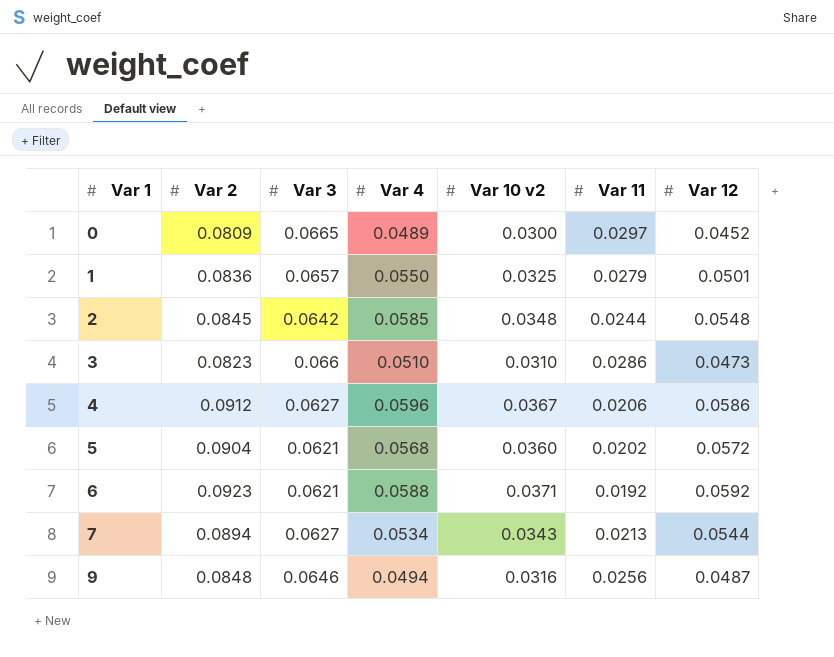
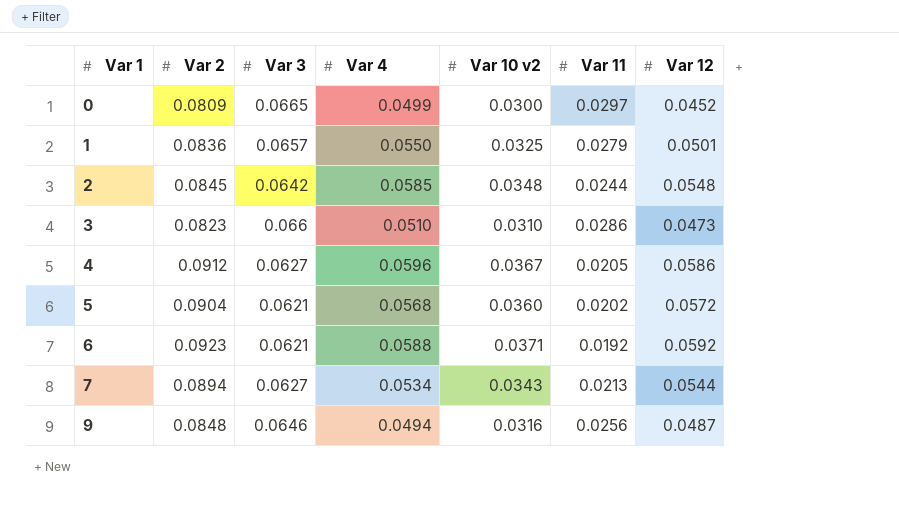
0 | Var 4: 0.0489 -> 0.0499
4 | Var 11: 0.0206 -> 0.0205

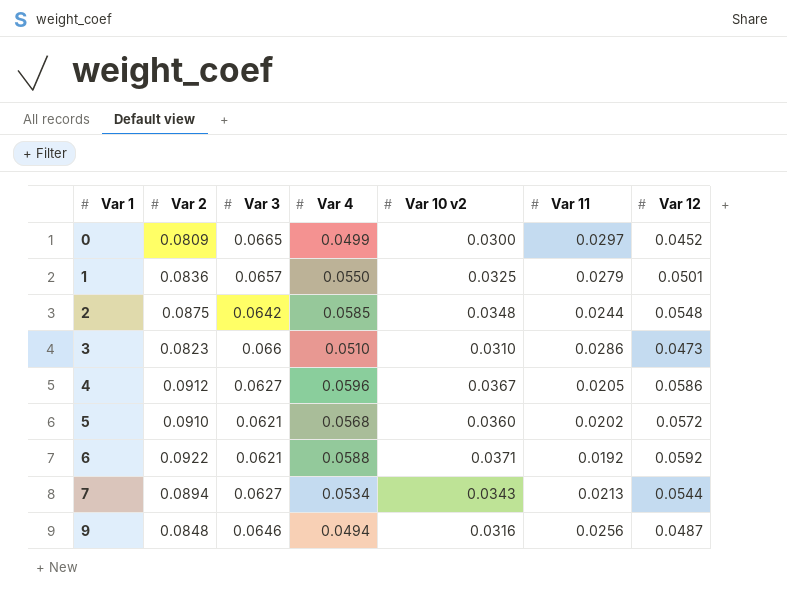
2 | Var 2: 0.0845 -> 0.0875
5 | Var 2: 0.0904 -> 0.0910
6 | Var 2: 0.0923 -> 0.0922

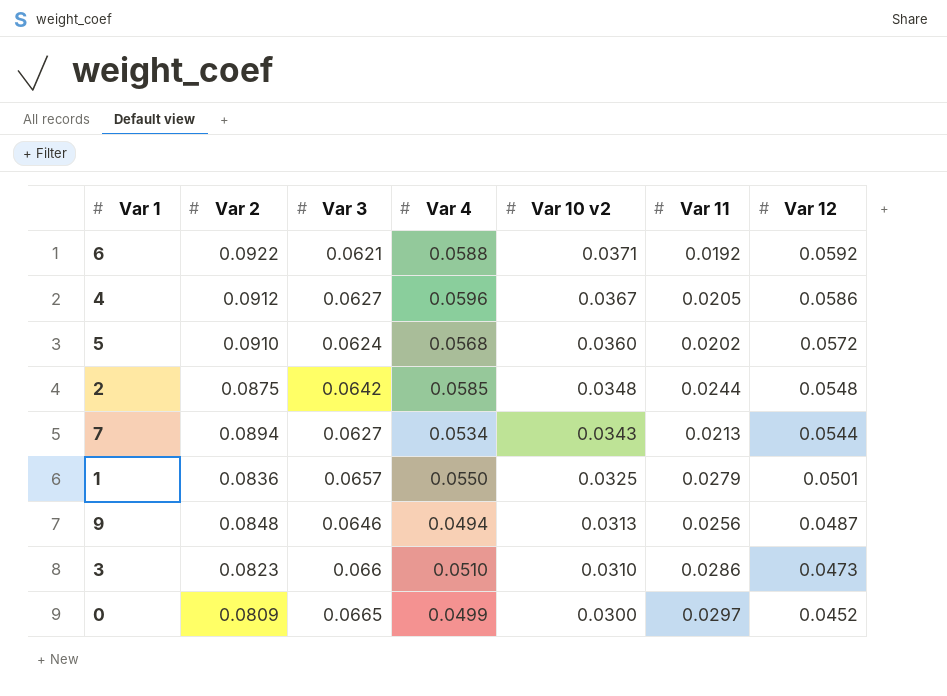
row order: Var 1 ascending -> Var 10 v2 descending
5 | Var 3: 0.0621 -> 0.0624
9 | Var 10 v2: 0.0316 -> 0.0313

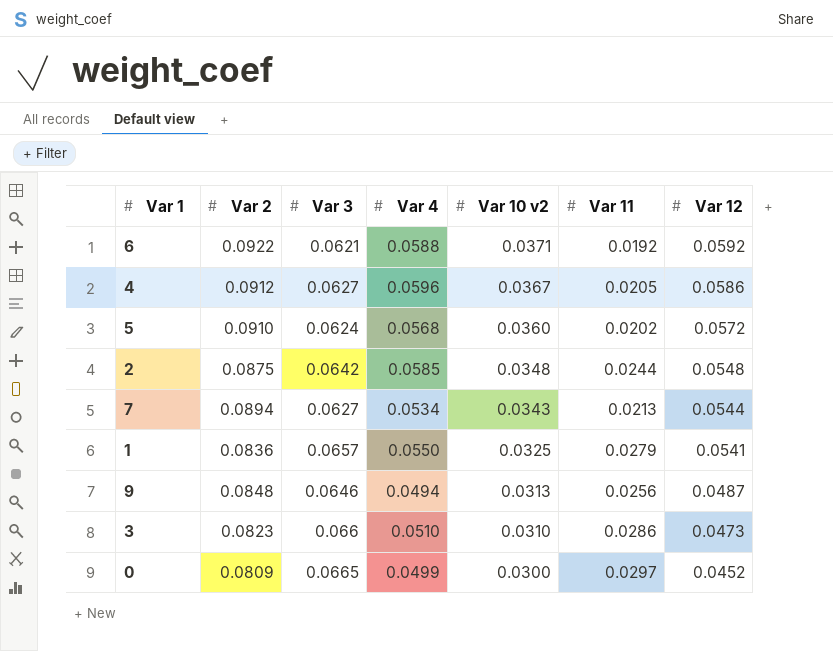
1 | Var 12: 0.0501 -> 0.0541

